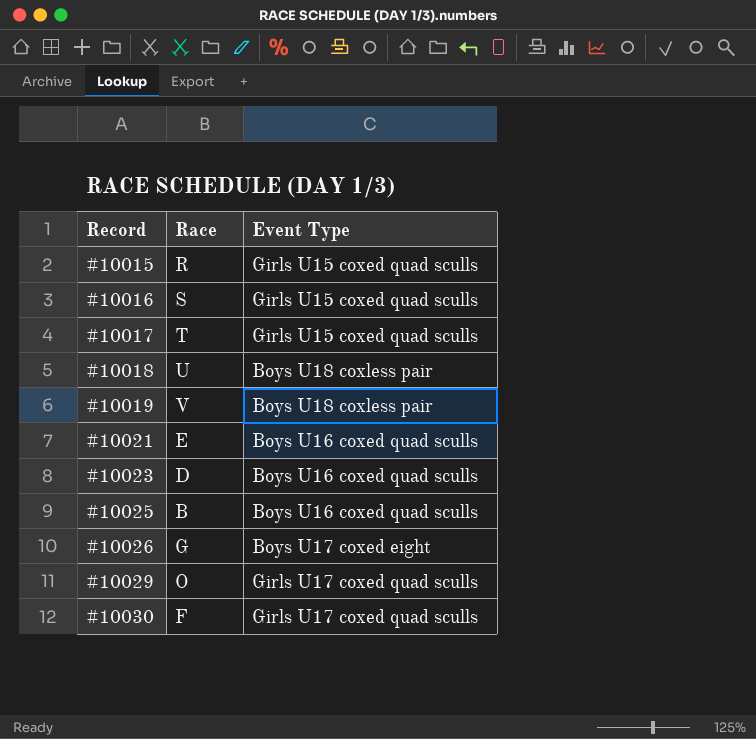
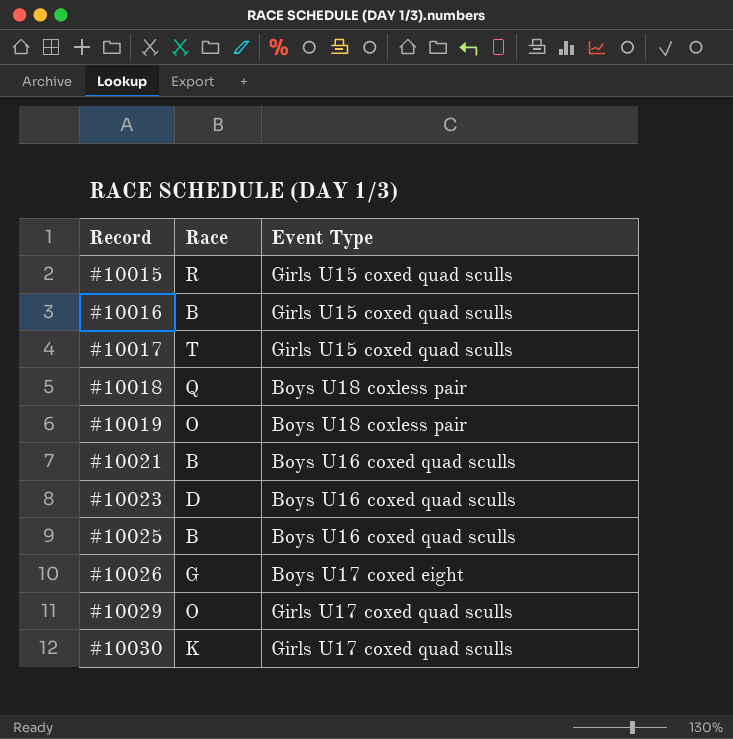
#10016 | Race: S -> B
#10018 | Race: U -> Q
#10019 | Race: V -> O
#10021 | Race: E -> B
#10030 | Race: F -> K

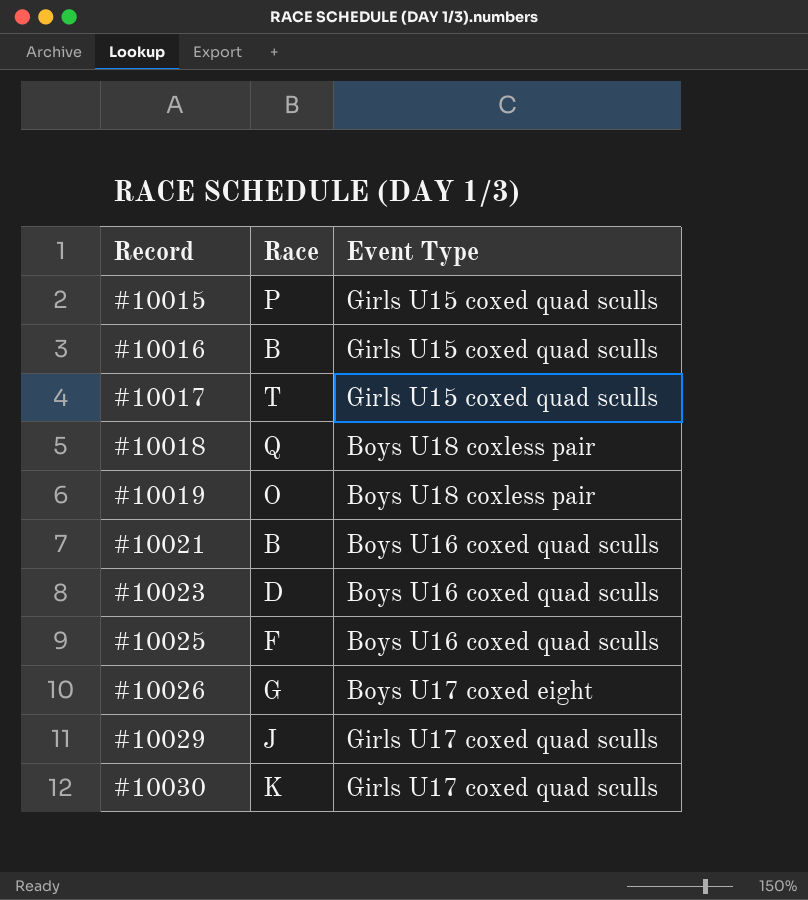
#10015 | Race: R -> P
#10025 | Race: B -> F
#10029 | Race: O -> J

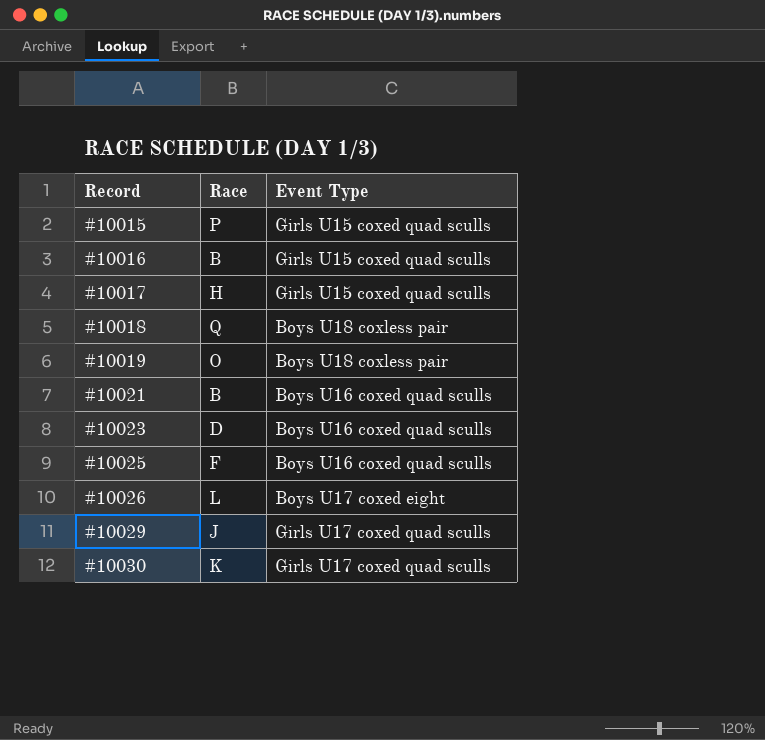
#10017 | Race: T -> H
#10026 | Race: G -> L

